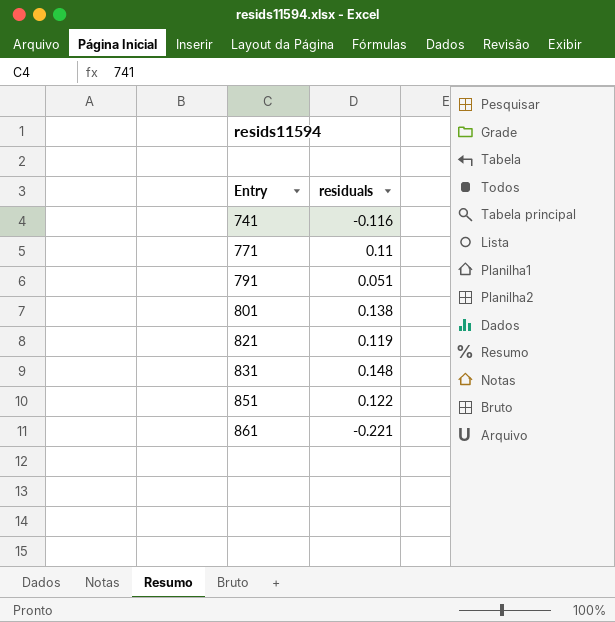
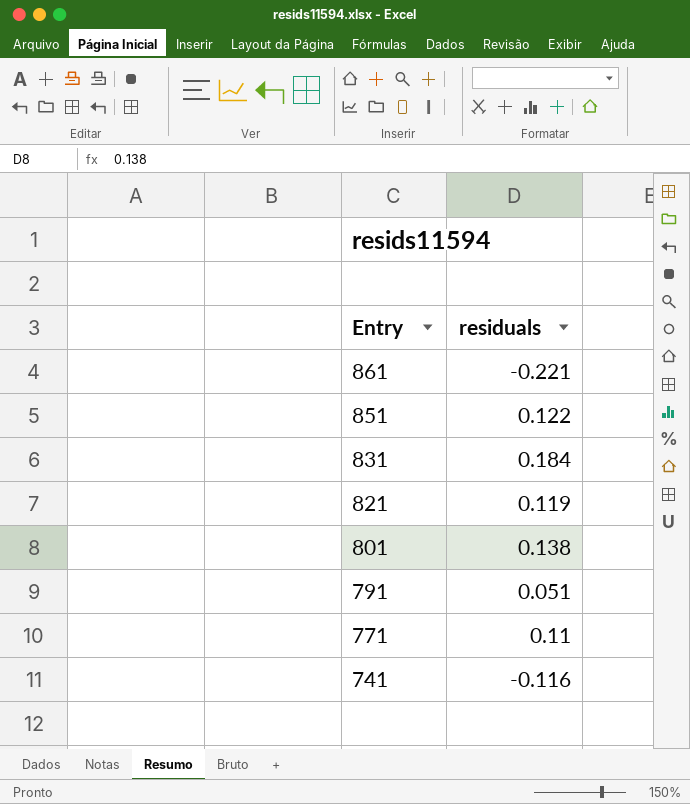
row order: Entry ascending -> Entry descending
831 | residuals: 0.148 -> 0.184

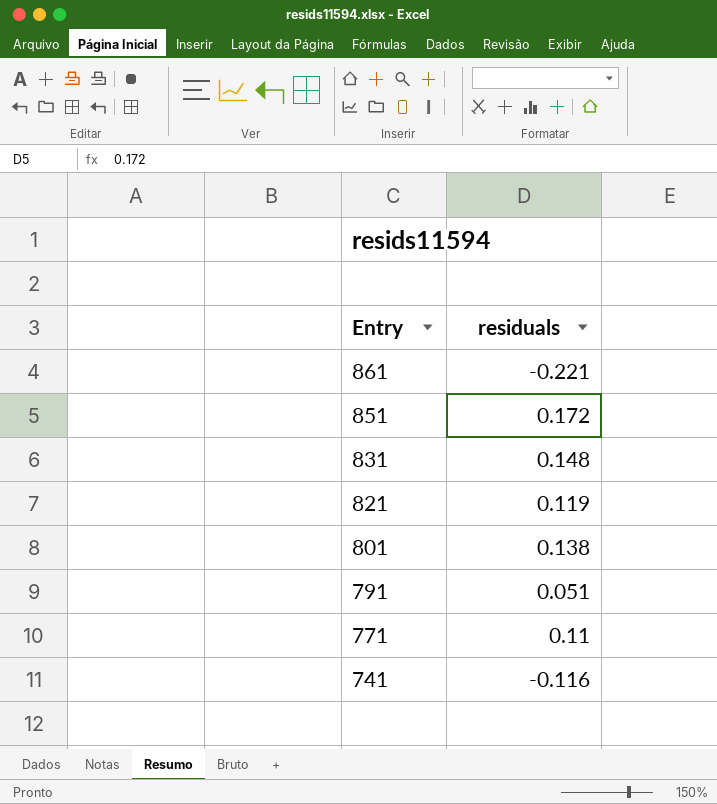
851 | residuals: 0.122 -> 0.172
831 | residuals: 0.184 -> 0.148

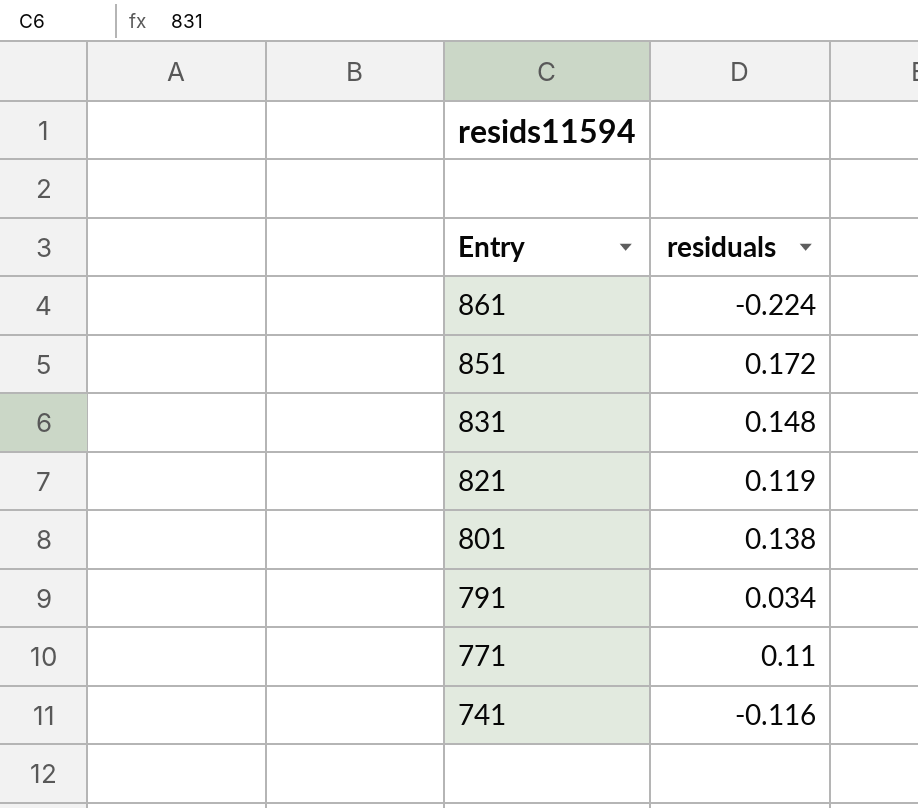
861 | residuals: -0.221 -> -0.224
791 | residuals: 0.051 -> 0.034

